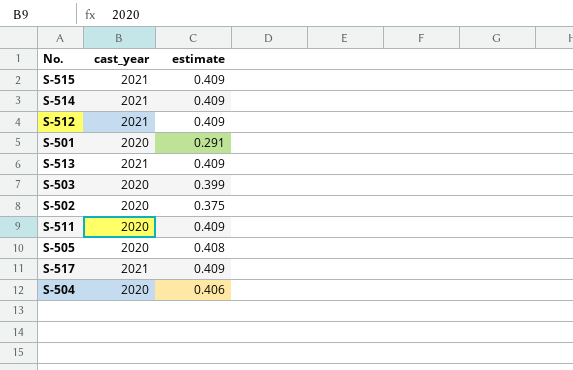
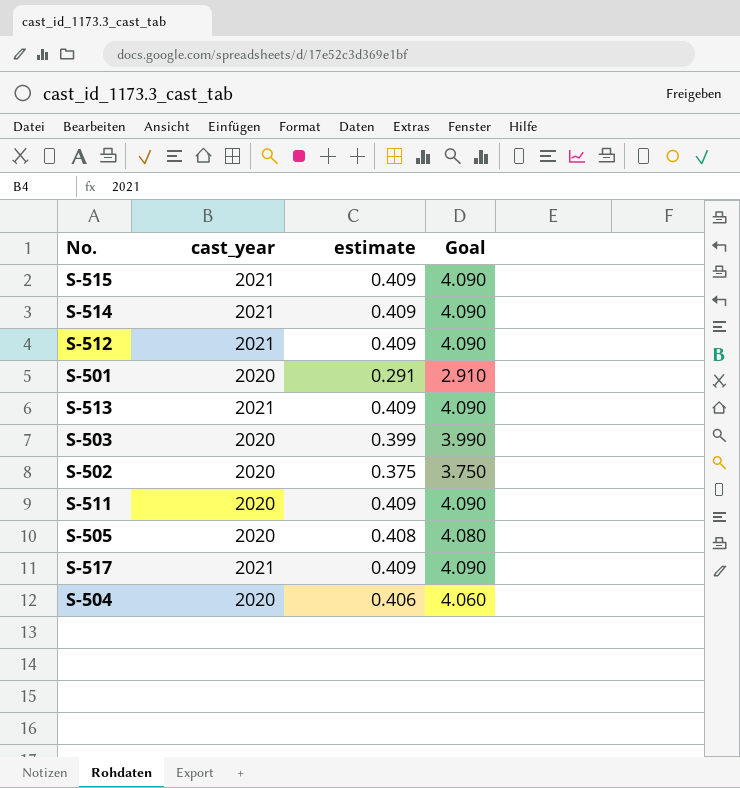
column Goal | formula: none -> [estimate] * 10

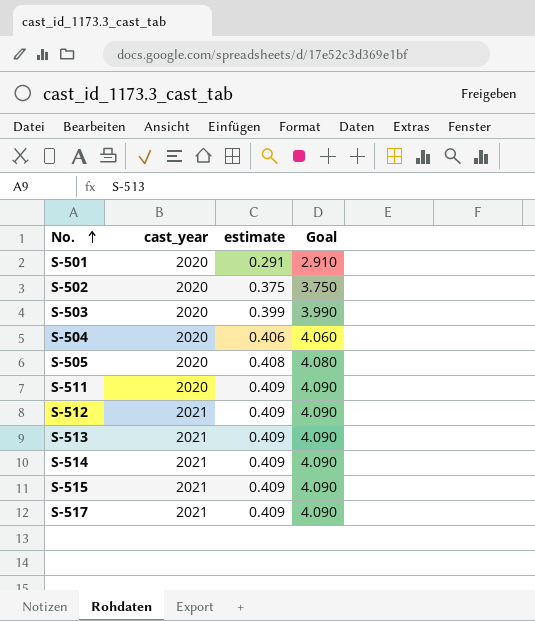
row order: none -> No. ascending

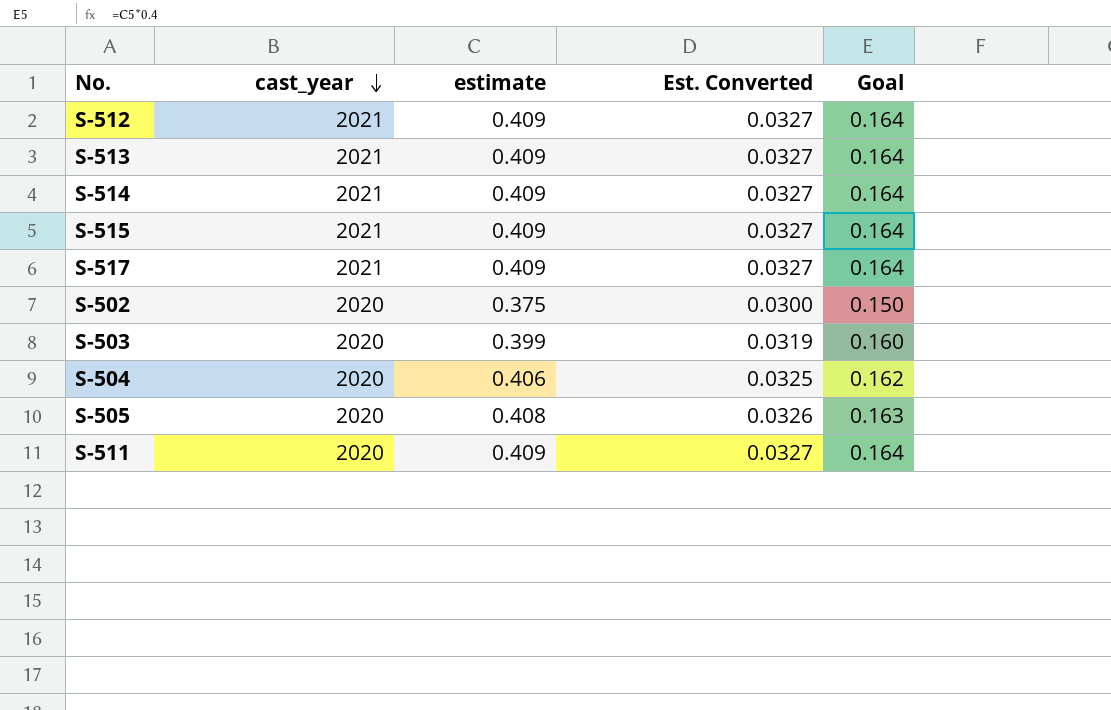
row order: No. ascending -> cast_year descending
column Est. Converted | formula: none -> [estimate] * 0.08
column Goal | formula: [estimate] * 10 -> [estimate] * 0.4
row S-501: 2020 | 0.291 | 2.910 -> none

